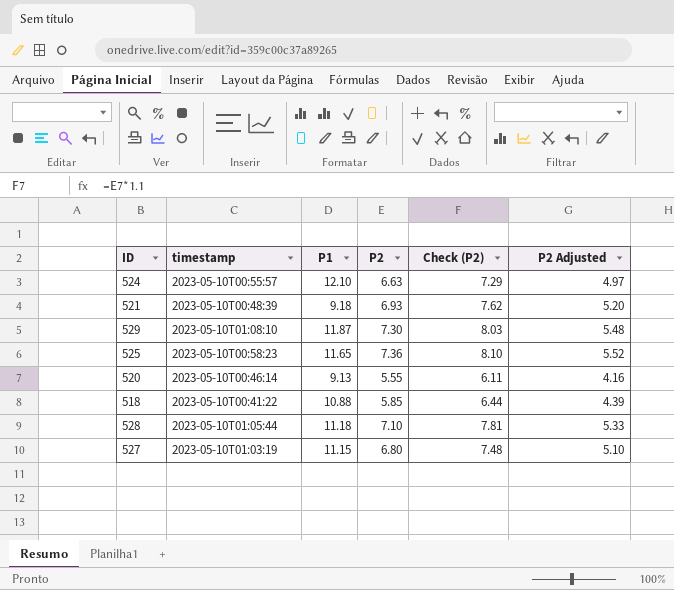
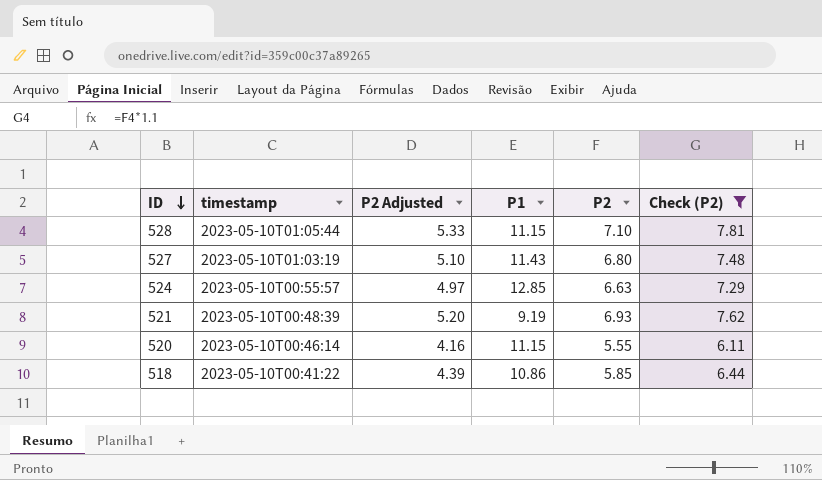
filter: none -> Check (P2) <= 7.81
row order: none -> ID descending
column P2 Adjusted | position: 6 -> 3
528 | P1: 11.18 -> 11.15
527 | P1: 11.15 -> 11.43
524 | P1: 12.10 -> 12.85
521 | P1: 9.18 -> 9.19
520 | P1: 9.13 -> 11.15
518 | P1: 10.88 -> 10.86

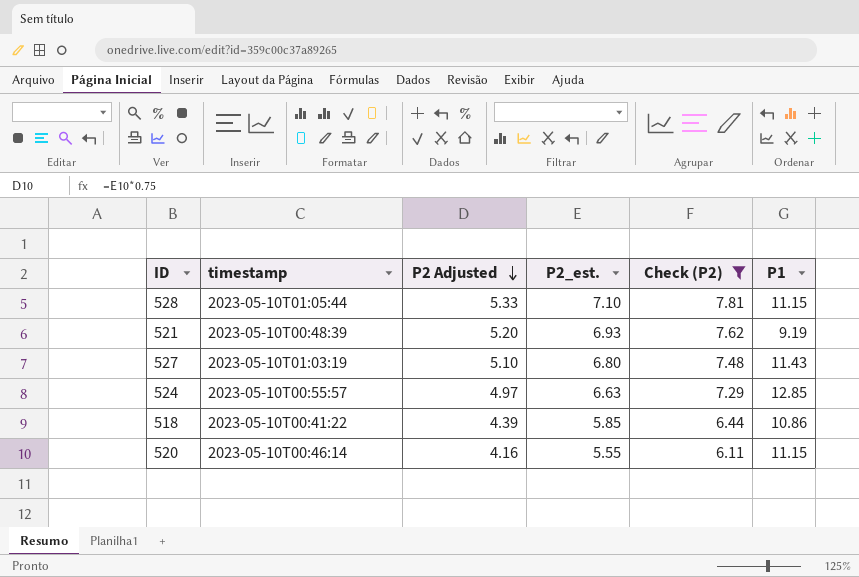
row order: ID descending -> P2 Adjusted descending
column name: P2 -> P2_est.
column P1 | position: 4 -> 6

